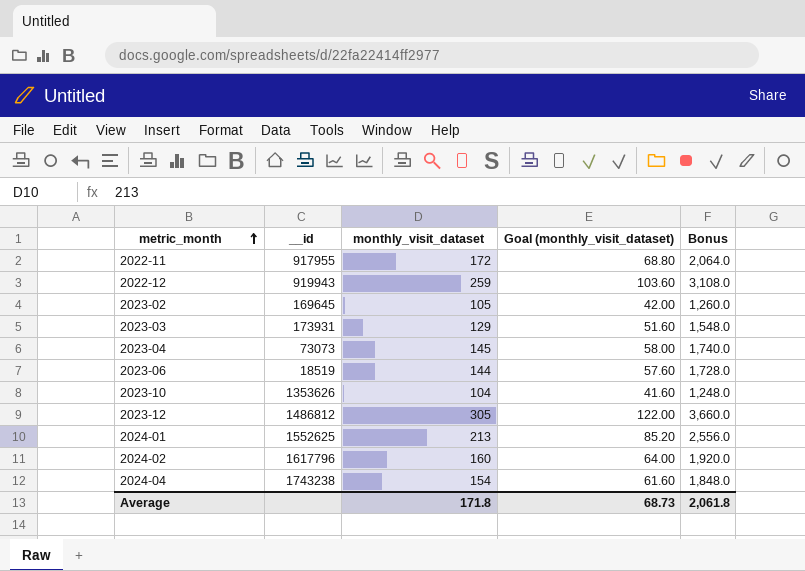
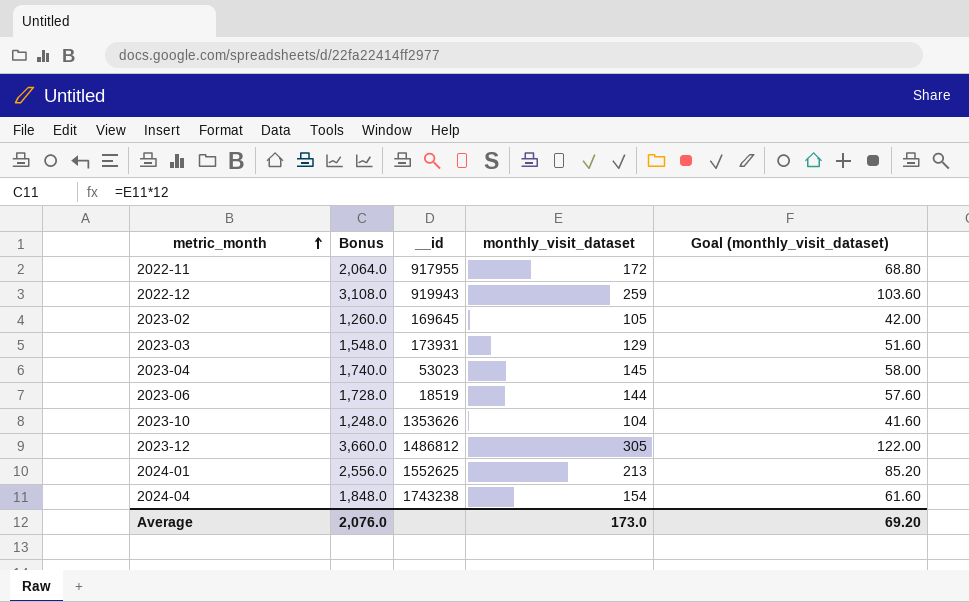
column Bonus | position: 5 -> 2
row 2024-02: 1617796 | 160 | 64.00 | 1,920.0 -> none
2023-04 | __id: 73073 -> 53023
Average | Bonus: 2,061.8 -> 2,076.0
Average | monthly_visit_dataset: 171.8 -> 173.0
Average | Goal (monthly_visit_dataset): 68.73 -> 69.20

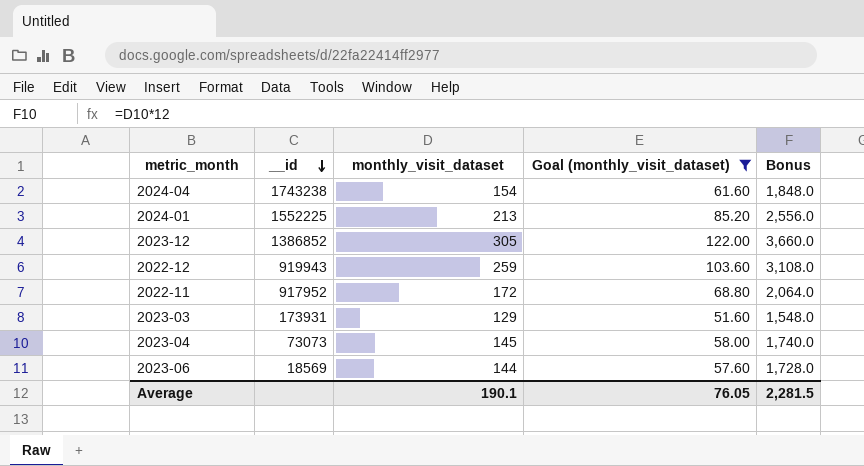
filter: none -> Goal (monthly_visit_dataset) >= 51.60
row order: metric_month ascending -> __id descending
column Bonus | position: 2 -> 5
2024-01 | __id: 1552625 -> 1552225
2023-12 | __id: 1486812 -> 1386852
2022-11 | __id: 917955 -> 917952
2023-04 | __id: 53023 -> 73073
2023-06 | __id: 18519 -> 18569
Average | monthly_visit_dataset: 173.0 -> 190.1
Average | Goal (monthly_visit_dataset): 69.20 -> 76.05
Average | Bonus: 2,076.0 -> 2,281.5

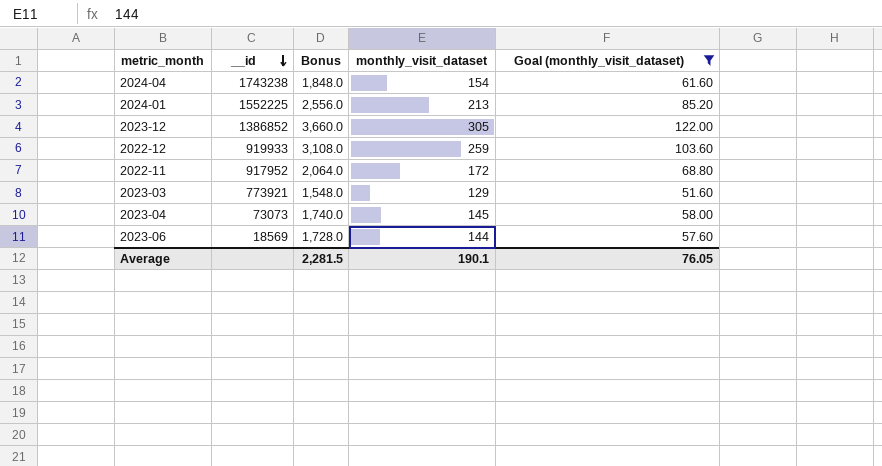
column Bonus | position: 5 -> 3
2022-12 | __id: 919943 -> 919933
2023-03 | __id: 173931 -> 773921

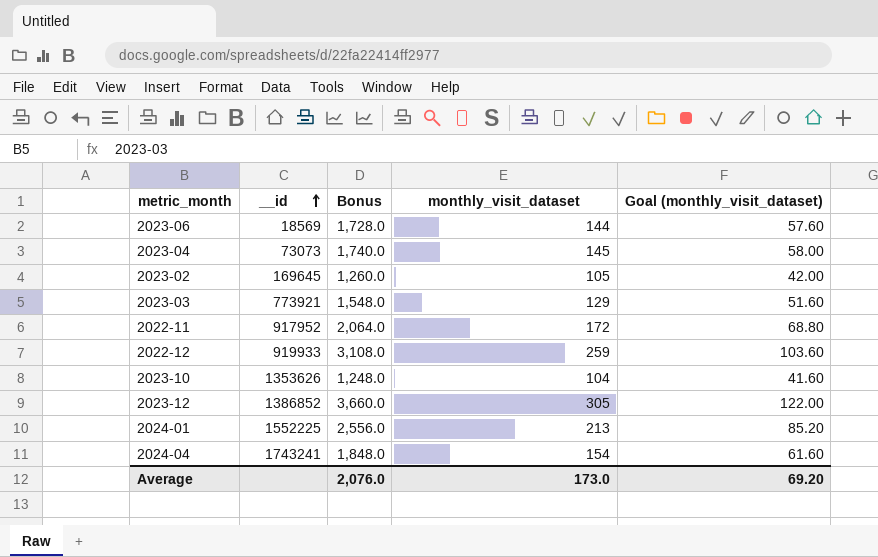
filter: Goal (monthly_visit_dataset) >= 51.60 -> none
row order: __id descending -> __id ascending
2024-04 | __id: 1743238 -> 1743241
Average | Bonus: 2,281.5 -> 2,076.0
Average | monthly_visit_dataset: 190.1 -> 173.0
Average | Goal (monthly_visit_dataset): 76.05 -> 69.20

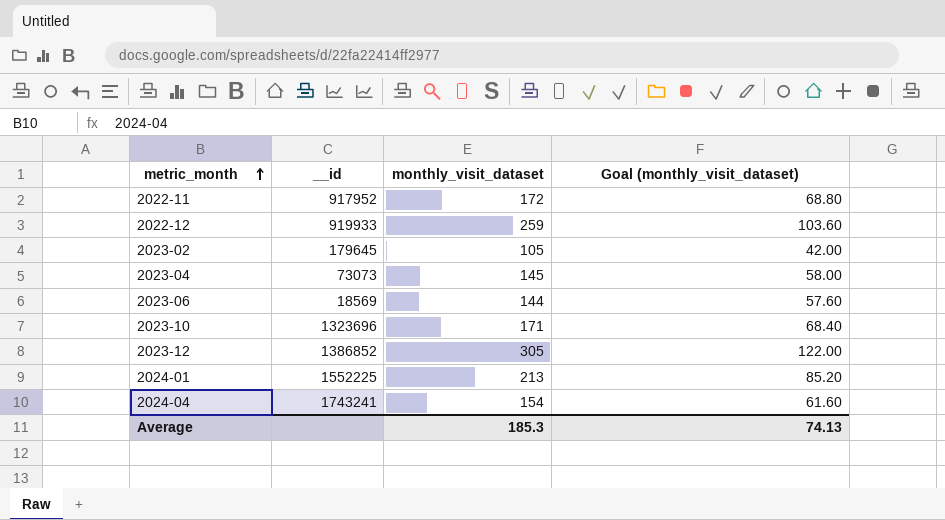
row order: __id ascending -> metric_month ascending
column Bonus | formula: [monthly_visit_dataset] * 12 -> none
row 2023-03: 773921 | 1,548.0 | 129 | 51.60 -> none
2023-02 | __id: 169645 -> 179645
2023-10 | __id: 1353626 -> 1323696
2023-10 | monthly_visit_dataset: 104 -> 171
2023-10 | Goal (monthly_visit_dataset): 41.60 -> 68.40
Average | monthly_visit_dataset: 173.0 -> 185.3
Average | Goal (monthly_visit_dataset): 69.20 -> 74.13

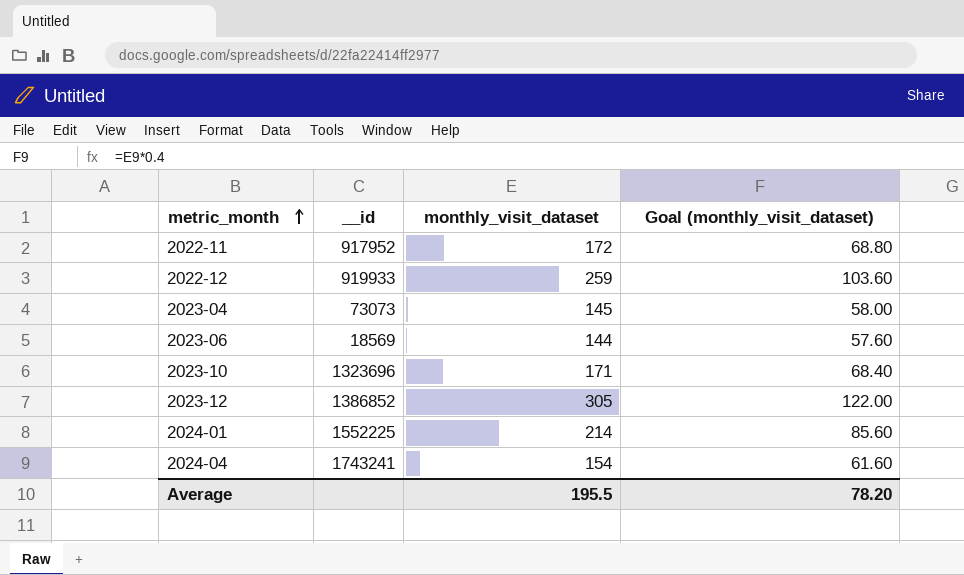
row 2023-02: 179645 | 105 | 42.00 -> none
2024-01 | monthly_visit_dataset: 213 -> 214
2024-01 | Goal (monthly_visit_dataset): 85.20 -> 85.60
Average | monthly_visit_dataset: 185.3 -> 195.5
Average | Goal (monthly_visit_dataset): 74.13 -> 78.20

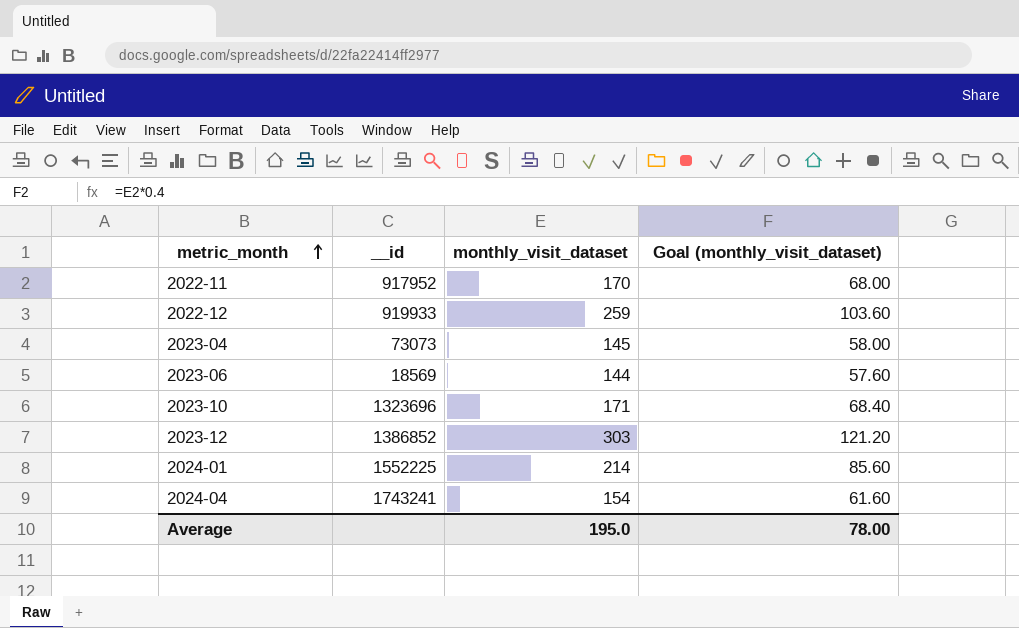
2022-11 | monthly_visit_dataset: 172 -> 170
2022-11 | Goal (monthly_visit_dataset): 68.80 -> 68.00
2023-12 | monthly_visit_dataset: 305 -> 303
2023-12 | Goal (monthly_visit_dataset): 122.00 -> 121.20
Average | monthly_visit_dataset: 195.5 -> 195.0
Average | Goal (monthly_visit_dataset): 78.20 -> 78.00

